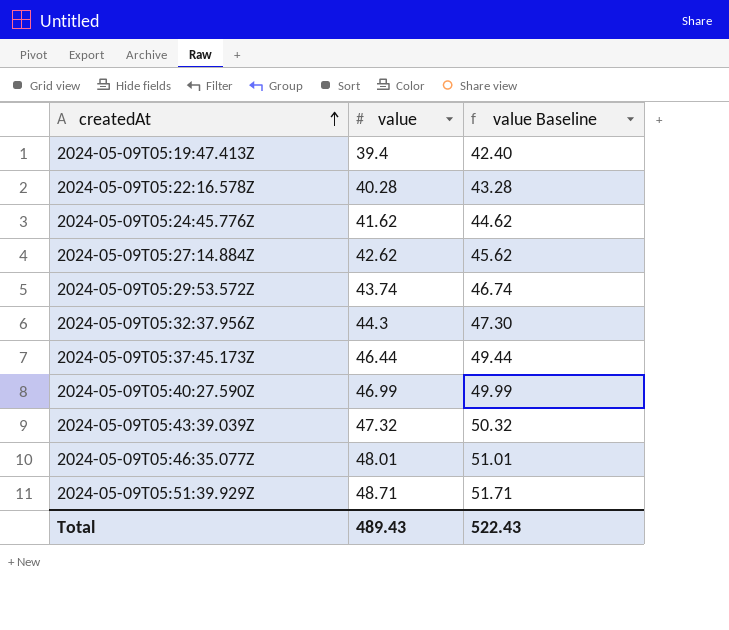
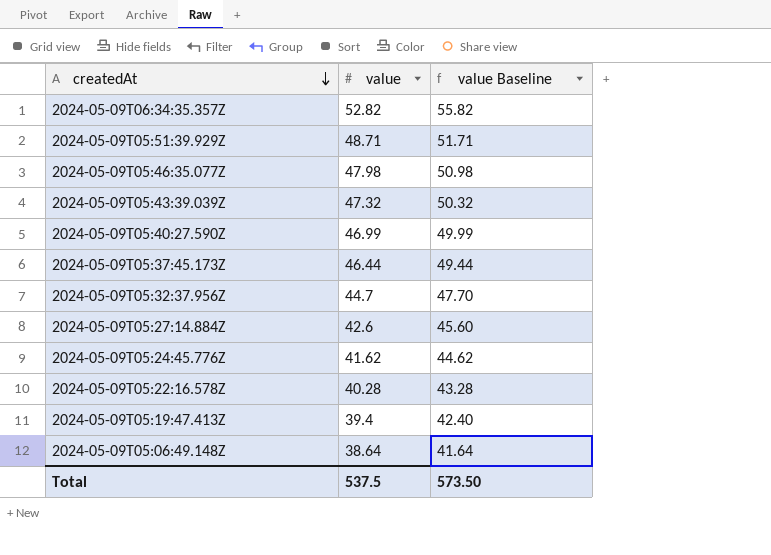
row order: createdAt ascending -> createdAt descending
row 2024-05-09T05:29:53.572Z: 43.74 | 46.74 -> none
row 2024-05-09T06:34:35.357Z: none -> 52.82 | 55.82
2024-05-09T05:46:35.077Z | value: 48.01 -> 47.98
2024-05-09T05:46:35.077Z | value Baseline: 51.01 -> 50.98
2024-05-09T05:32:37.956Z | value: 44.3 -> 44.7
2024-05-09T05:32:37.956Z | value Baseline: 47.30 -> 47.70
2024-05-09T05:27:14.884Z | value: 42.62 -> 42.6
2024-05-09T05:27:14.884Z | value Baseline: 45.62 -> 45.60
row 2024-05-09T05:06:49.148Z: none -> 38.64 | 41.64
Total | value: 489.43 -> 537.5
Total | value Baseline: 522.43 -> 573.50

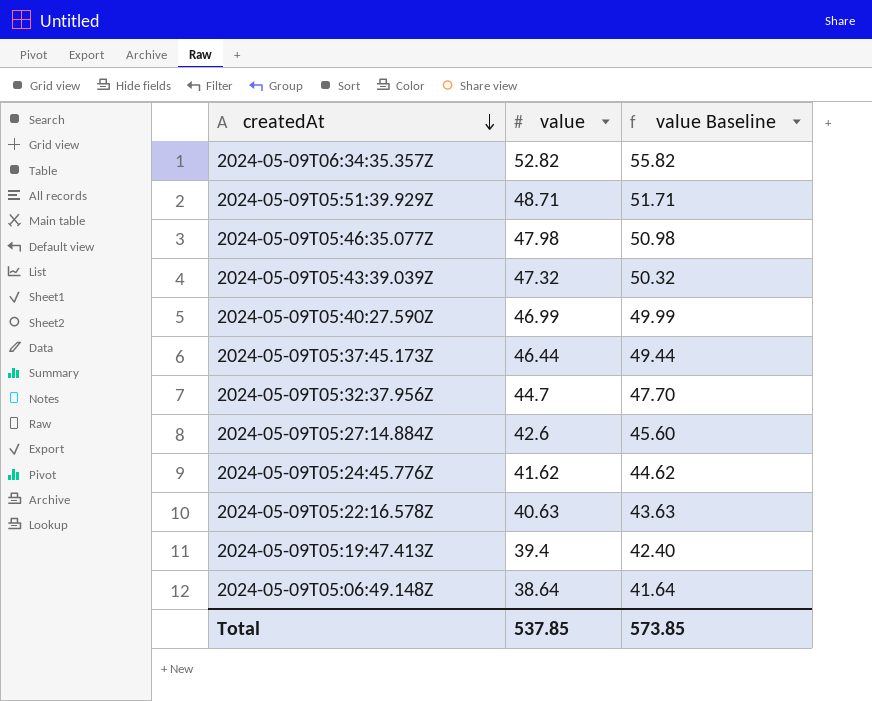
2024-05-09T05:22:16.578Z | value: 40.28 -> 40.63
2024-05-09T05:22:16.578Z | value Baseline: 43.28 -> 43.63
Total | value: 537.5 -> 537.85
Total | value Baseline: 573.50 -> 573.85

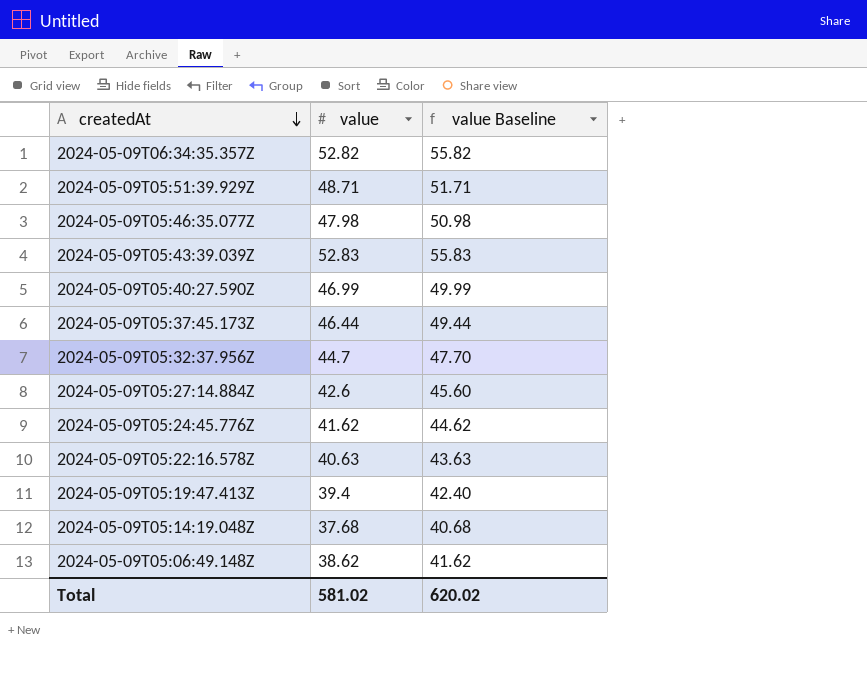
2024-05-09T05:43:39.039Z | value: 47.32 -> 52.83
2024-05-09T05:43:39.039Z | value Baseline: 50.32 -> 55.83
row 2024-05-09T05:14:19.048Z: none -> 37.68 | 40.68
2024-05-09T05:06:49.148Z | value: 38.64 -> 38.62
2024-05-09T05:06:49.148Z | value Baseline: 41.64 -> 41.62
Total | value: 537.85 -> 581.02
Total | value Baseline: 573.85 -> 620.02

